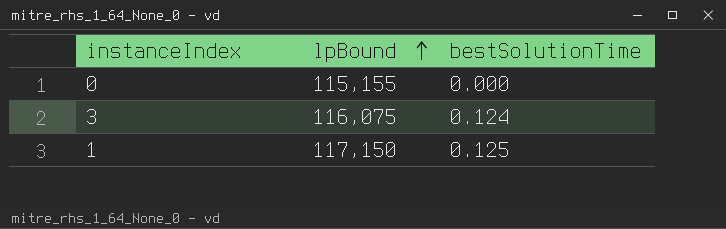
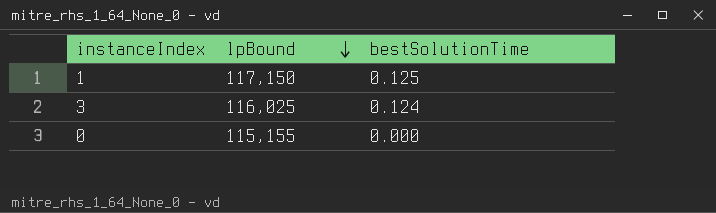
row order: lpBound ascending -> lpBound descending
3 | lpBound: 116,075 -> 116,025

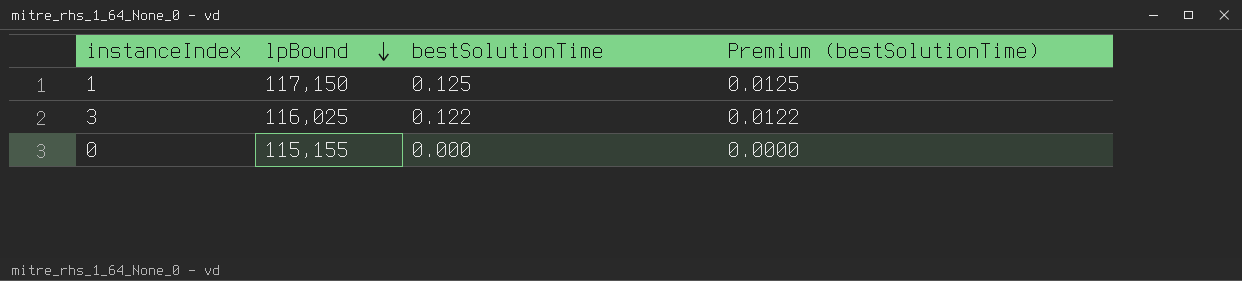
column Premium (bestSolutionTime) | formula: none -> [bestSolutionTime] * 0.1
3 | bestSolutionTime: 0.124 -> 0.122

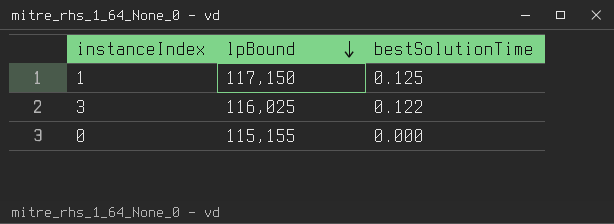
column Premium (bestSolutionTime) | formula: [bestSolutionTime] * 0.1 -> none

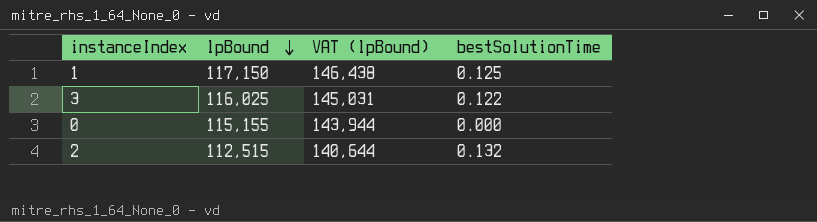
column VAT (lpBound) | formula: none -> [lpBound] * 1.25
row 2: none -> 112,515 | 140,644 | 0.132

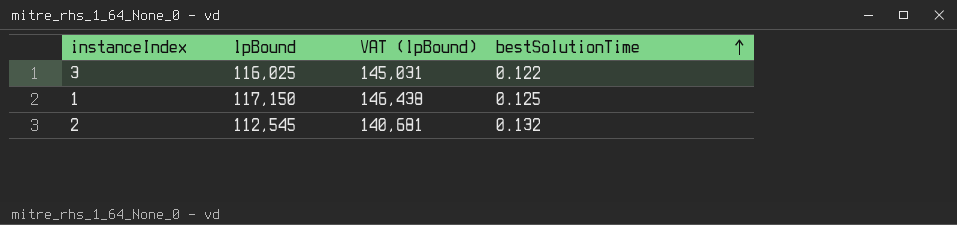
row order: lpBound descending -> bestSolutionTime ascending
row 0: 115,155 | 143,944 | 0.000 -> none
2 | lpBound: 112,515 -> 112,545
2 | VAT (lpBound): 140,644 -> 140,681

